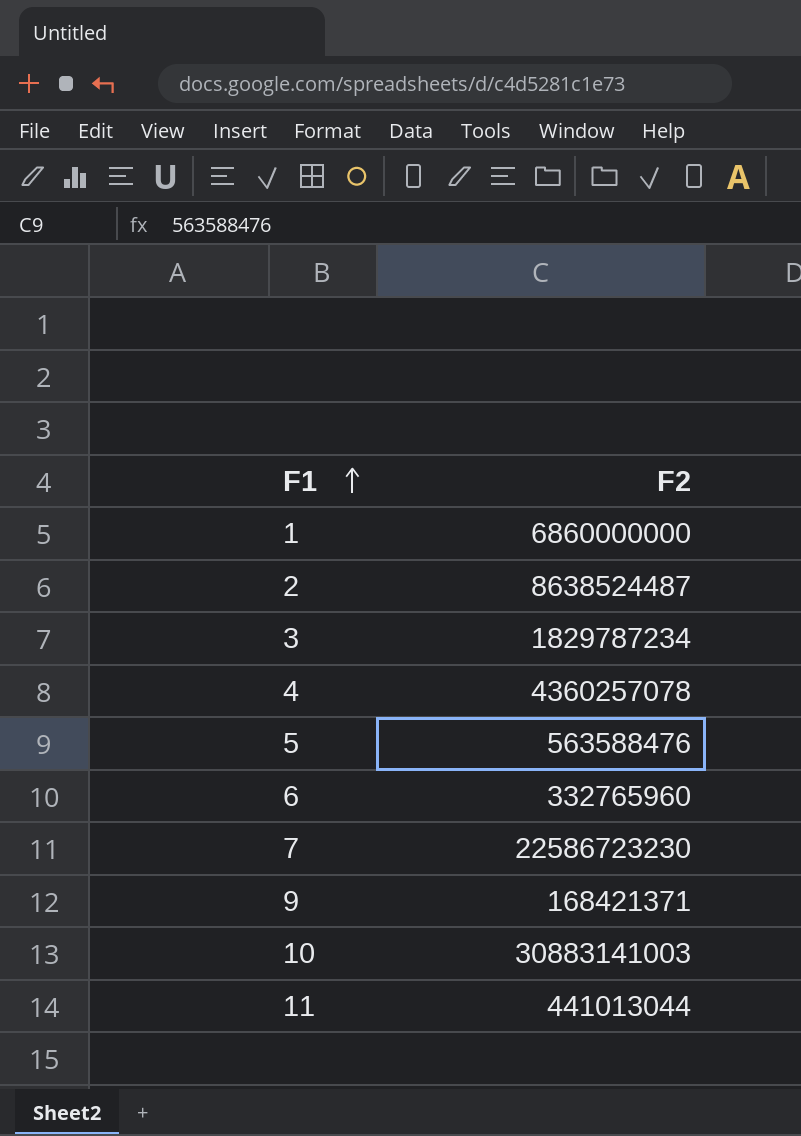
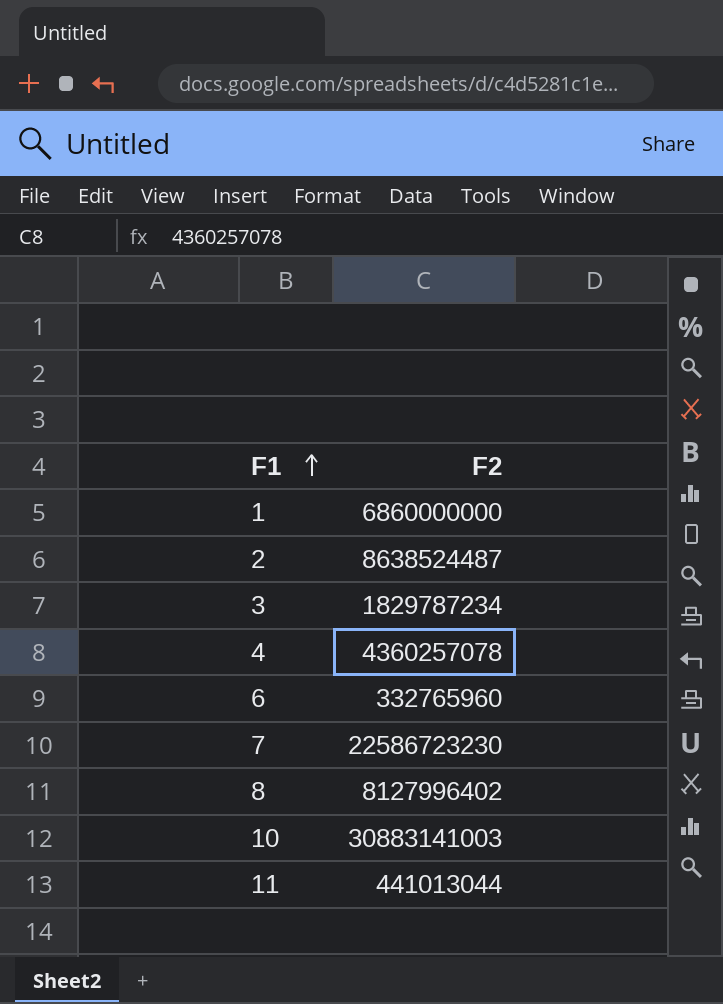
row 5: 563588476 -> none
row 9: 168421371 -> none
row 8: none -> 8127996402

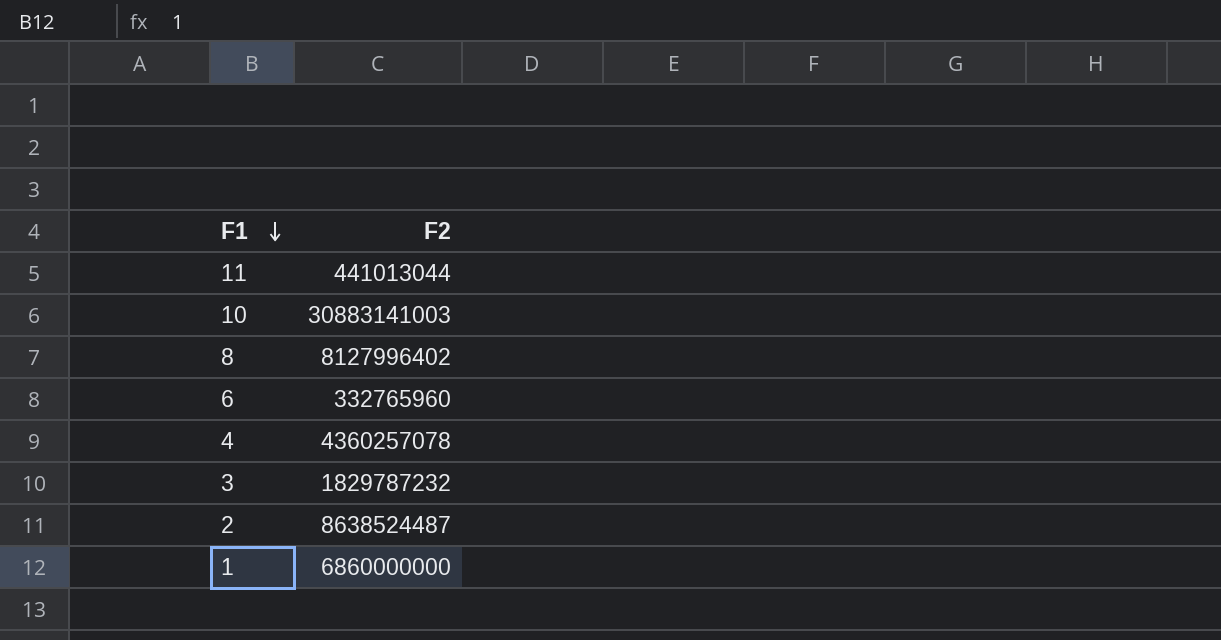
row order: F1 ascending -> F1 descending
row 7: 22586723230 -> none
3 | F2: 1829787234 -> 1829787232

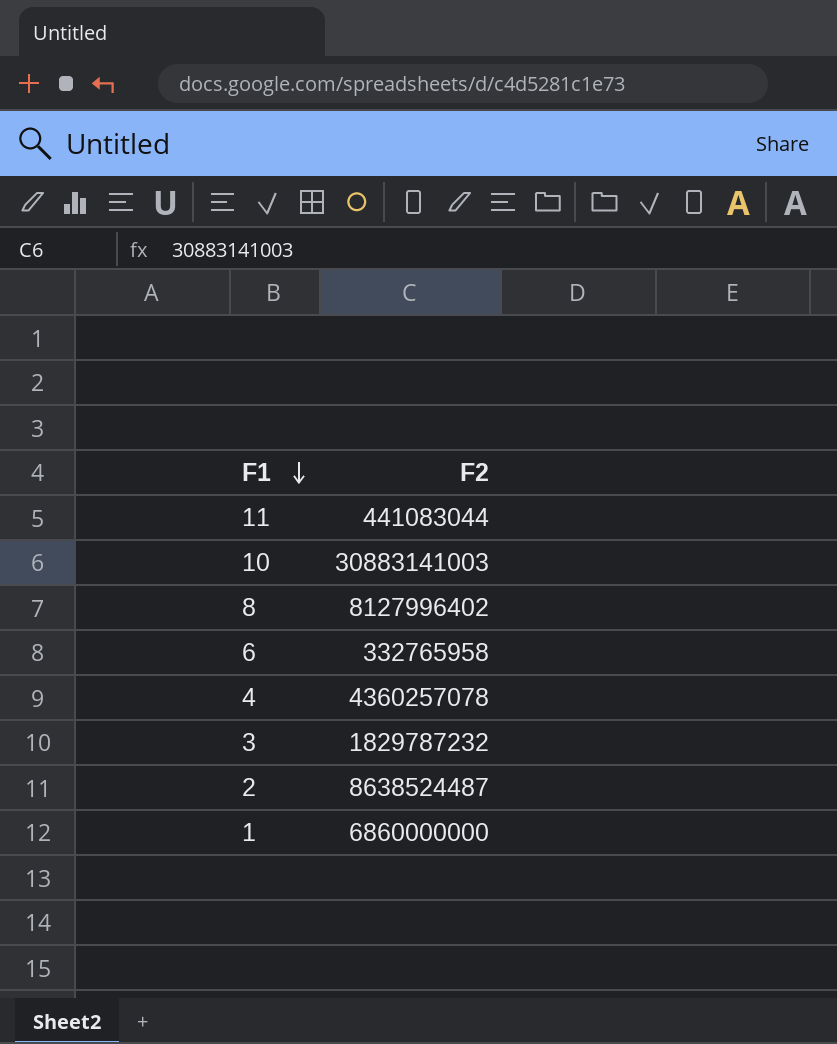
11 | F2: 441013044 -> 441083044
6 | F2: 332765960 -> 332765958

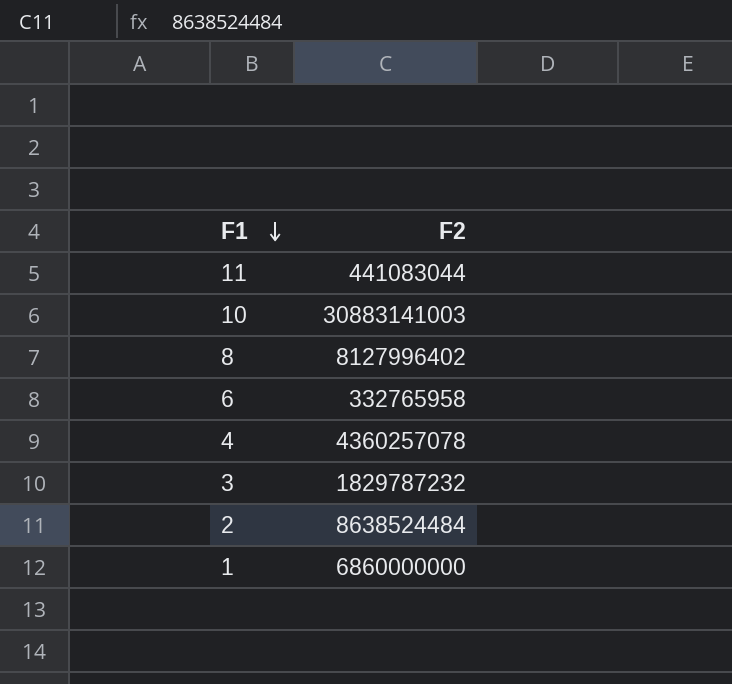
2 | F2: 8638524487 -> 8638524484

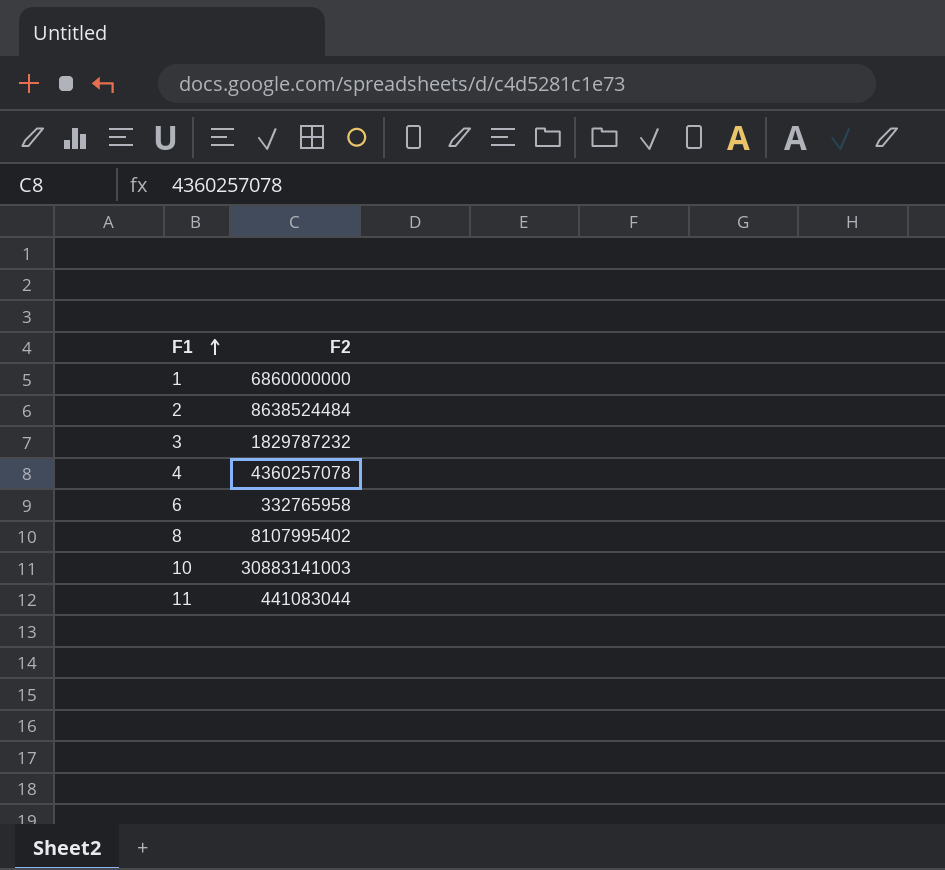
row order: F1 descending -> F1 ascending
8 | F2: 8127996402 -> 8107995402

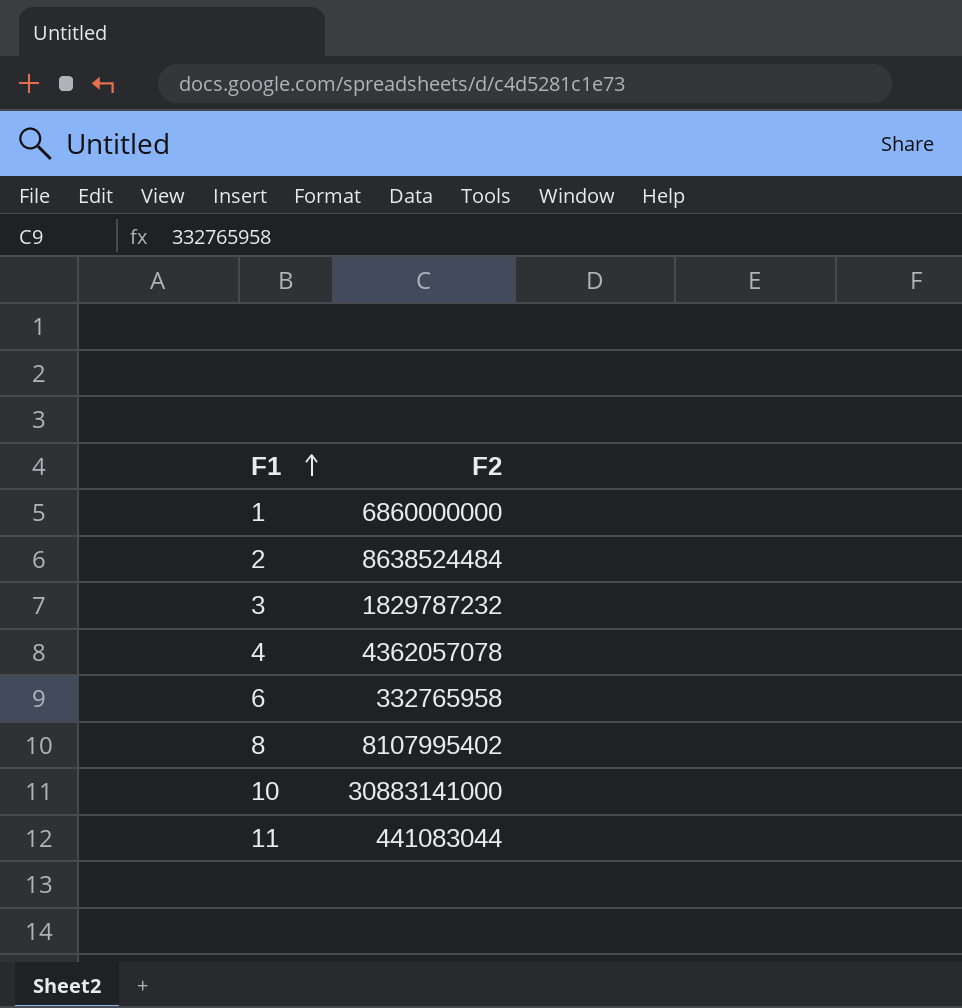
4 | F2: 4360257078 -> 4362057078
10 | F2: 30883141003 -> 30883141000

